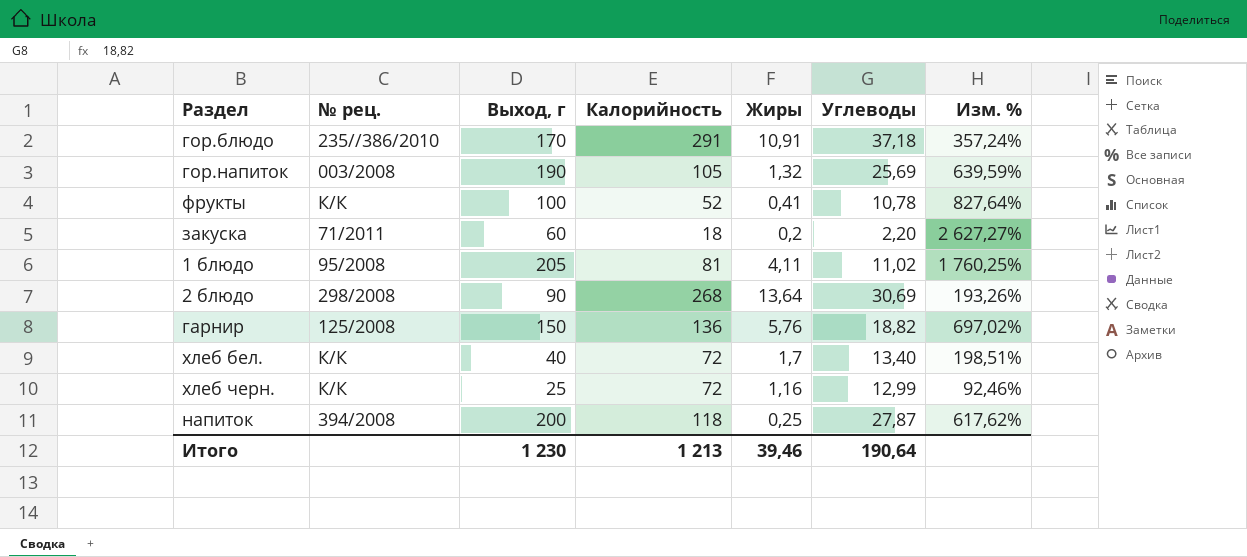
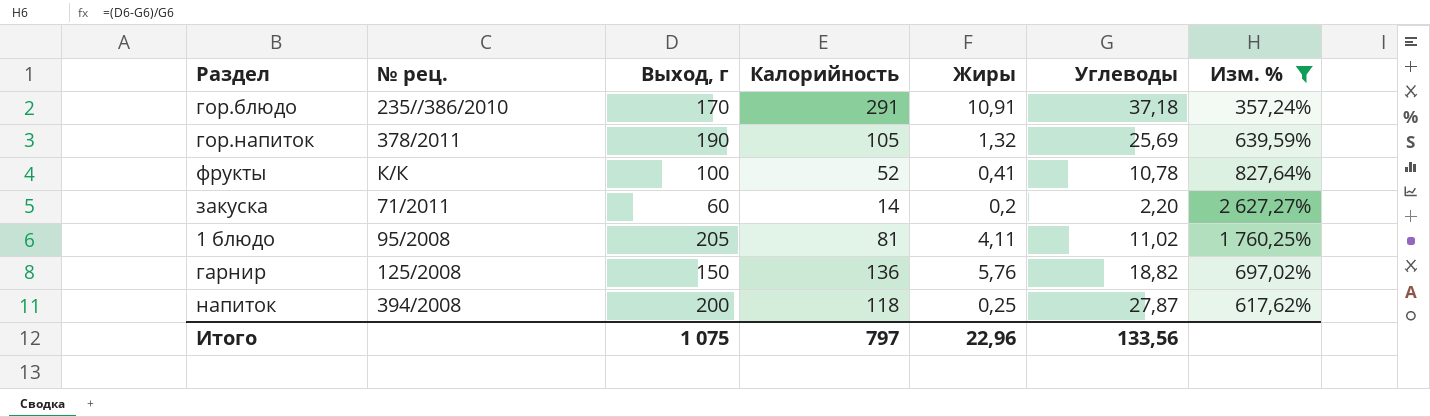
filter: none -> Изм. % >= 357,24%
гор.напиток | № рец.: 003/2008 -> 378/2011
закуска | Калорийность: 18 -> 14
Итого | Выход, г: 1 230 -> 1 075
Итого | Калорийность: 1 213 -> 797
Итого | Жиры: 39,46 -> 22,96
Итого | Углеводы: 190,64 -> 133,56

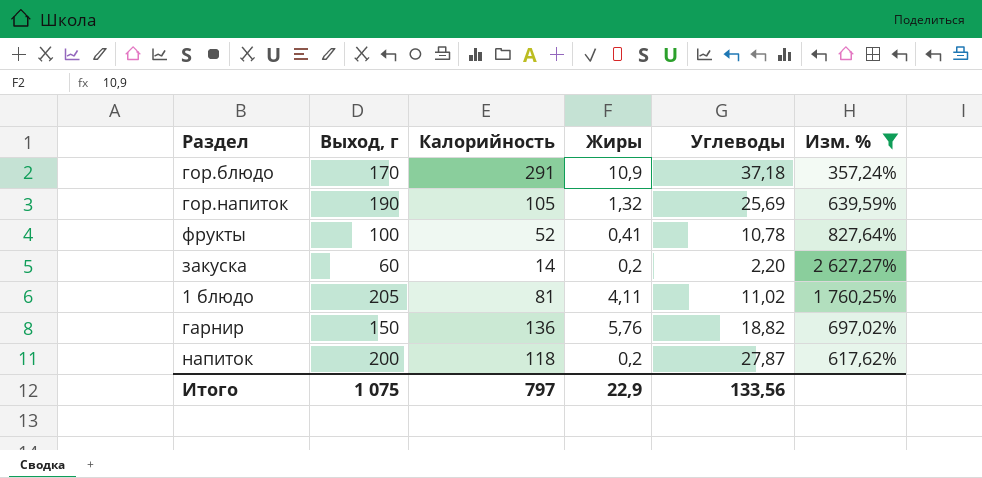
column № рец. | position: 2 -> none
гор.блюдо | Жиры: 10,91 -> 10,9
напиток | Жиры: 0,25 -> 0,2
Итого | Жиры: 22,96 -> 22,9

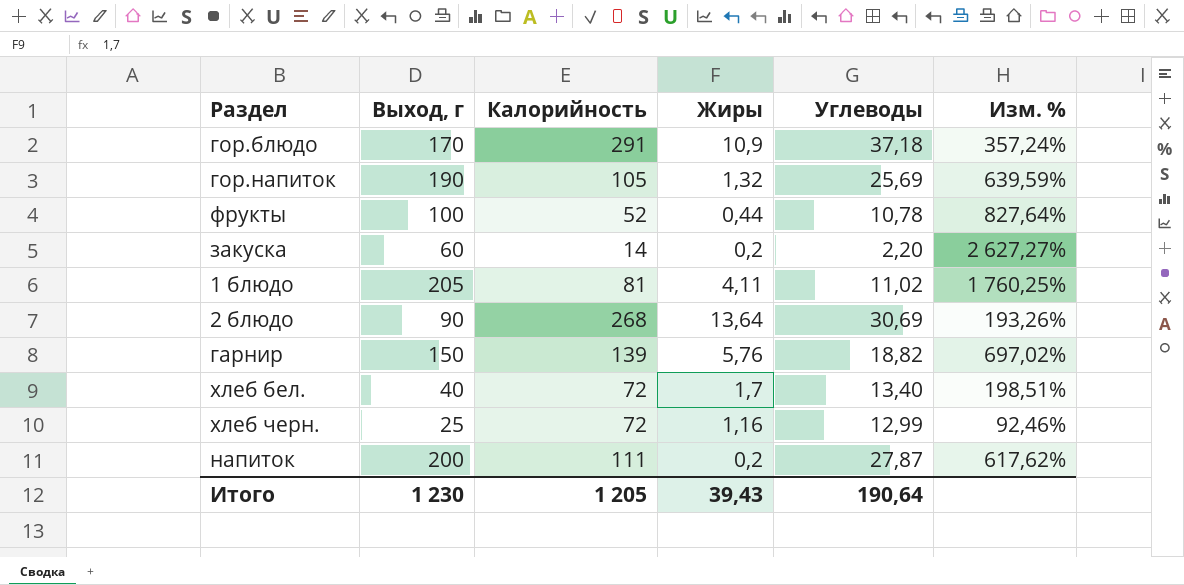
filter: Изм. % >= 357,24% -> none
фрукты | Жиры: 0,41 -> 0,44
гарнир | Калорийность: 136 -> 139
напиток | Калорийность: 118 -> 111
Итого | Выход, г: 1 075 -> 1 230
Итого | Калорийность: 797 -> 1 205
Итого | Жиры: 22,9 -> 39,43
Итого | Углеводы: 133,56 -> 190,64

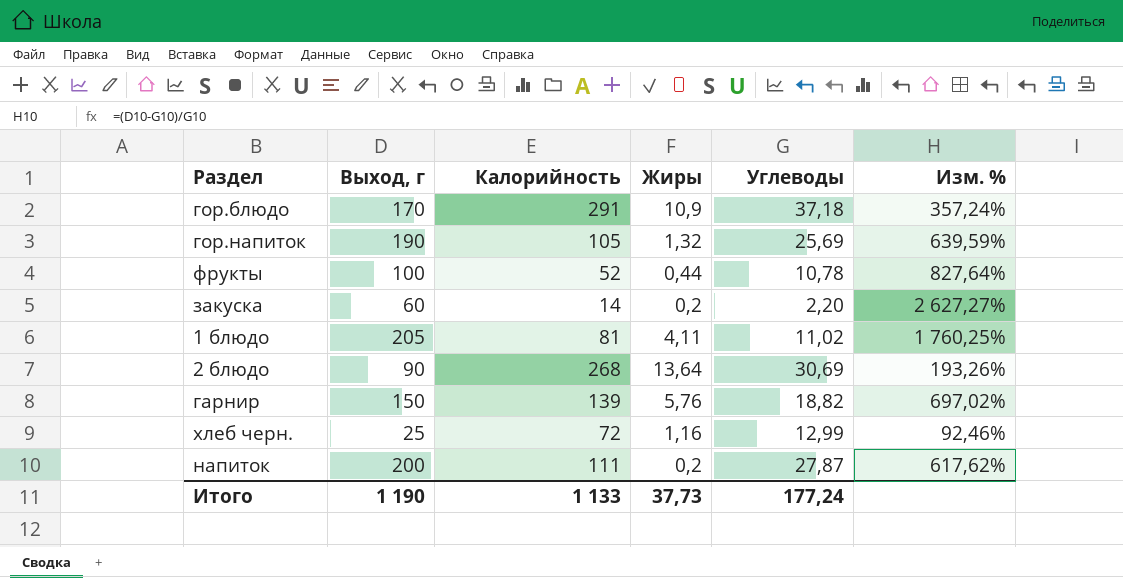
row хлеб бел.: 40 | 72 | 1,7 | 13,40 | 198,51% -> none
Итого | Выход, г: 1 230 -> 1 190
Итого | Калорийность: 1 205 -> 1 133
Итого | Жиры: 39,43 -> 37,73
Итого | Углеводы: 190,64 -> 177,24

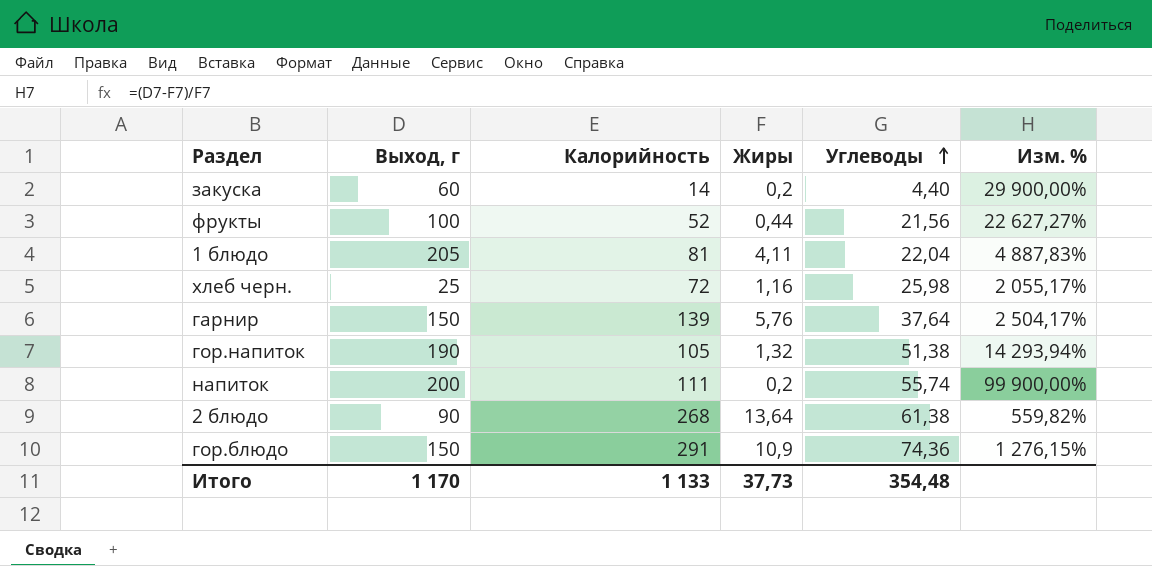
row order: none -> Углеводы ascending
column Изм. % | formula: ([Выход, г] - [Углеводы]) / [Углеводы] -> ([Выход, г] - [Жиры]) / [Жиры]
закуска | Углеводы: 2,20 -> 4,40
фрукты | Углеводы: 10,78 -> 21,56
1 блюдо | Углеводы: 11,02 -> 22,04
хлеб черн. | Углеводы: 12,99 -> 25,98
гарнир | Углеводы: 18,82 -> 37,64
гор.напиток | Углеводы: 25,69 -> 51,38
напиток | Углеводы: 27,87 -> 55,74
2 блюдо | Углеводы: 30,69 -> 61,38
гор.блюдо | Выход, г: 170 -> 150
гор.блюдо | Углеводы: 37,18 -> 74,36
Итого | Выход, г: 1 190 -> 1 170
Итого | Углеводы: 177,24 -> 354,48

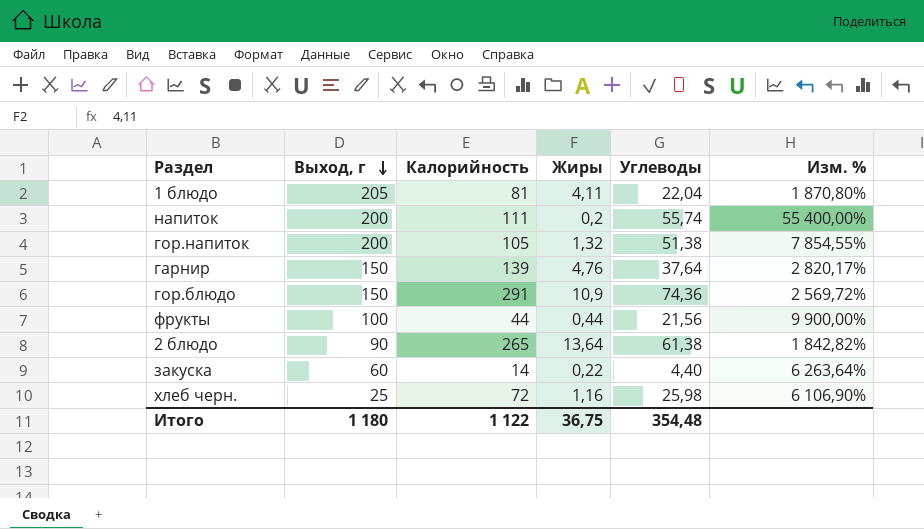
row order: Углеводы ascending -> Выход, г descending
column Изм. % | formula: ([Выход, г] - [Жиры]) / [Жиры] -> ([Калорийность] - [Жиры]) / [Жиры]
гор.напиток | Выход, г: 190 -> 200
гарнир | Жиры: 5,76 -> 4,76
фрукты | Калорийность: 52 -> 44
2 блюдо | Калорийность: 268 -> 265
закуска | Жиры: 0,2 -> 0,22
Итого | Выход, г: 1 170 -> 1 180
Итого | Калорийность: 1 133 -> 1 122
Итого | Жиры: 37,73 -> 36,75

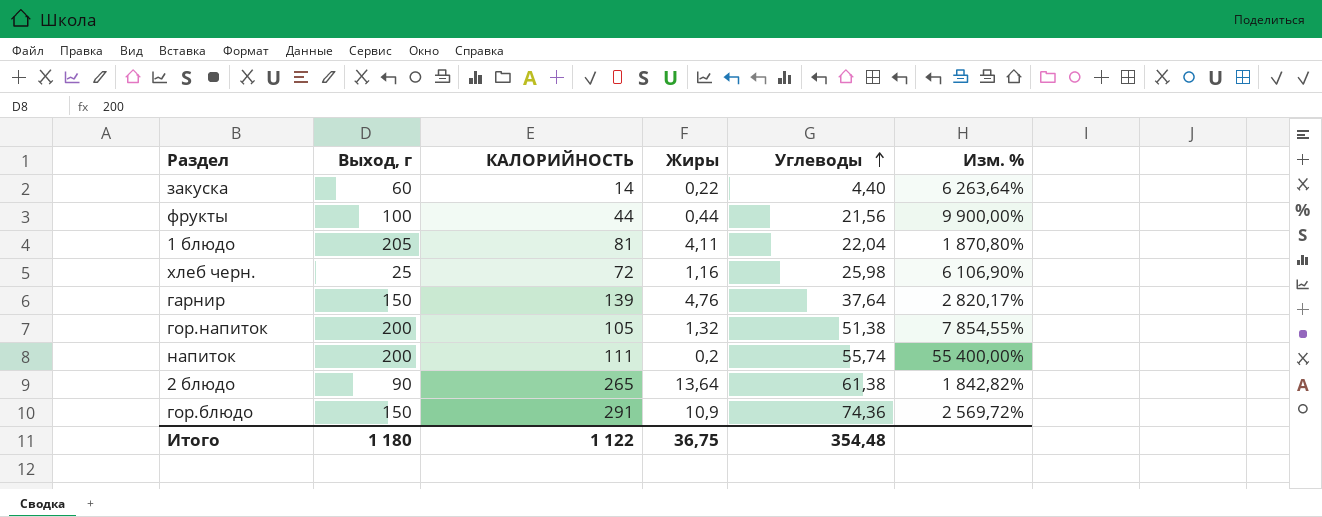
row order: Выход, г descending -> Углеводы ascending
column name: Калорийность -> КАЛОРИЙНОСТЬ

